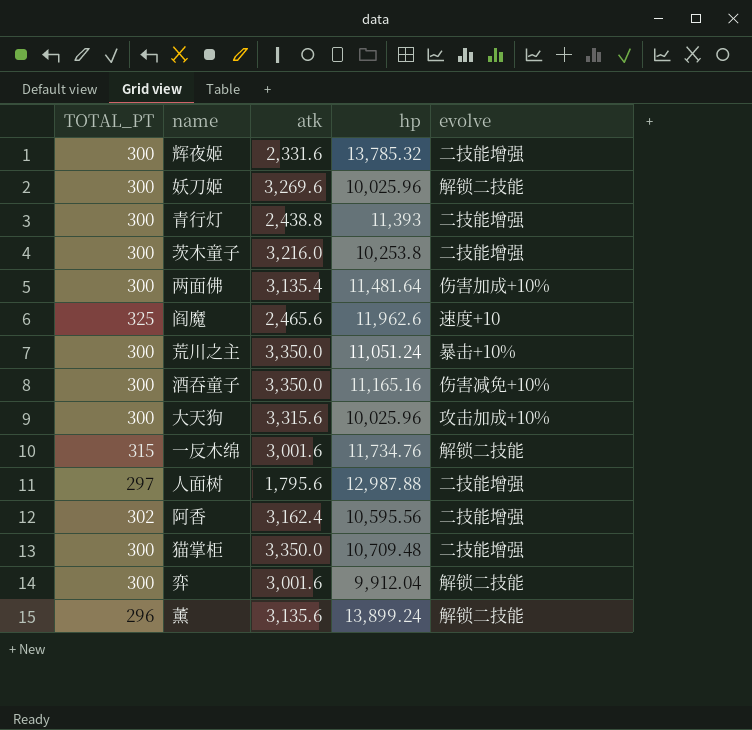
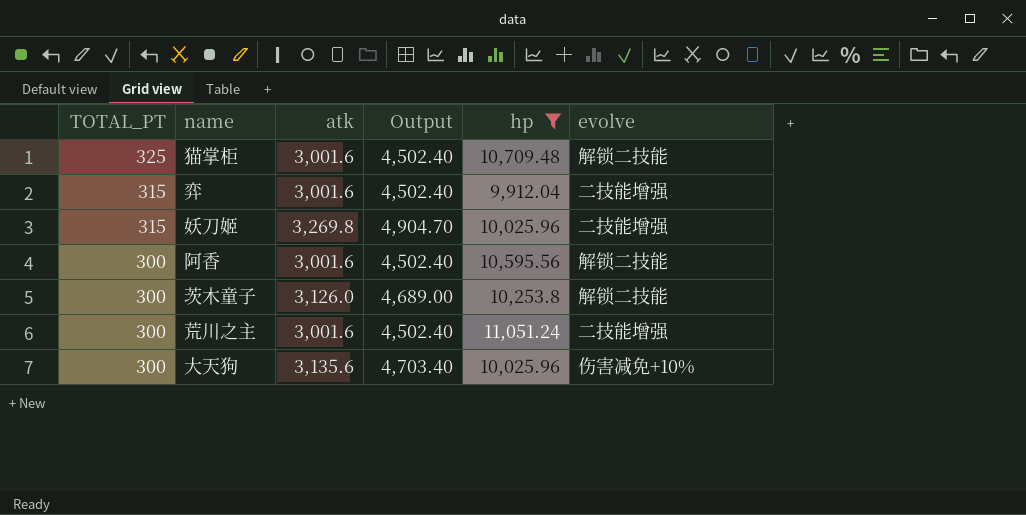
filter: none -> hp <= 11,051.24
row order: none -> TOTAL_PT descending
column Output | formula: none -> [atk] * 1.5
猫掌柜 | TOTAL_PT: 300 -> 325
猫掌柜 | atk: 3,350.0 -> 3,001.6
猫掌柜 | evolve: 二技能增强 -> 解锁二技能
弈 | TOTAL_PT: 300 -> 315
弈 | evolve: 解锁二技能 -> 二技能增强
妖刀姬 | TOTAL_PT: 300 -> 315
妖刀姬 | atk: 3,269.6 -> 3,269.8
妖刀姬 | evolve: 解锁二技能 -> 二技能增强
阿香 | TOTAL_PT: 302 -> 300
阿香 | atk: 3,162.4 -> 3,001.6
阿香 | evolve: 二技能增强 -> 解锁二技能
茨木童子 | atk: 3,216.0 -> 3,126.0
茨木童子 | evolve: 二技能增强 -> 解锁二技能
荒川之主 | atk: 3,350.0 -> 3,001.6
荒川之主 | evolve: 暴击+10% -> 二技能增强
大天狗 | atk: 3,315.6 -> 3,135.6
大天狗 | evolve: 攻击加成+10% -> 伤害减免+10%

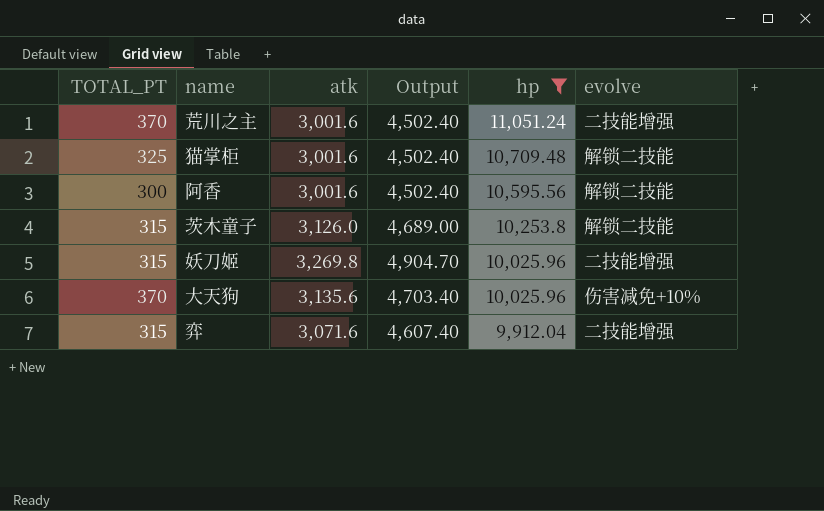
row order: TOTAL_PT descending -> hp descending
荒川之主 | TOTAL_PT: 300 -> 370
茨木童子 | TOTAL_PT: 300 -> 315
大天狗 | TOTAL_PT: 300 -> 370
弈 | atk: 3,001.6 -> 3,071.6
弈 | Output: 4,502.40 -> 4,607.40

